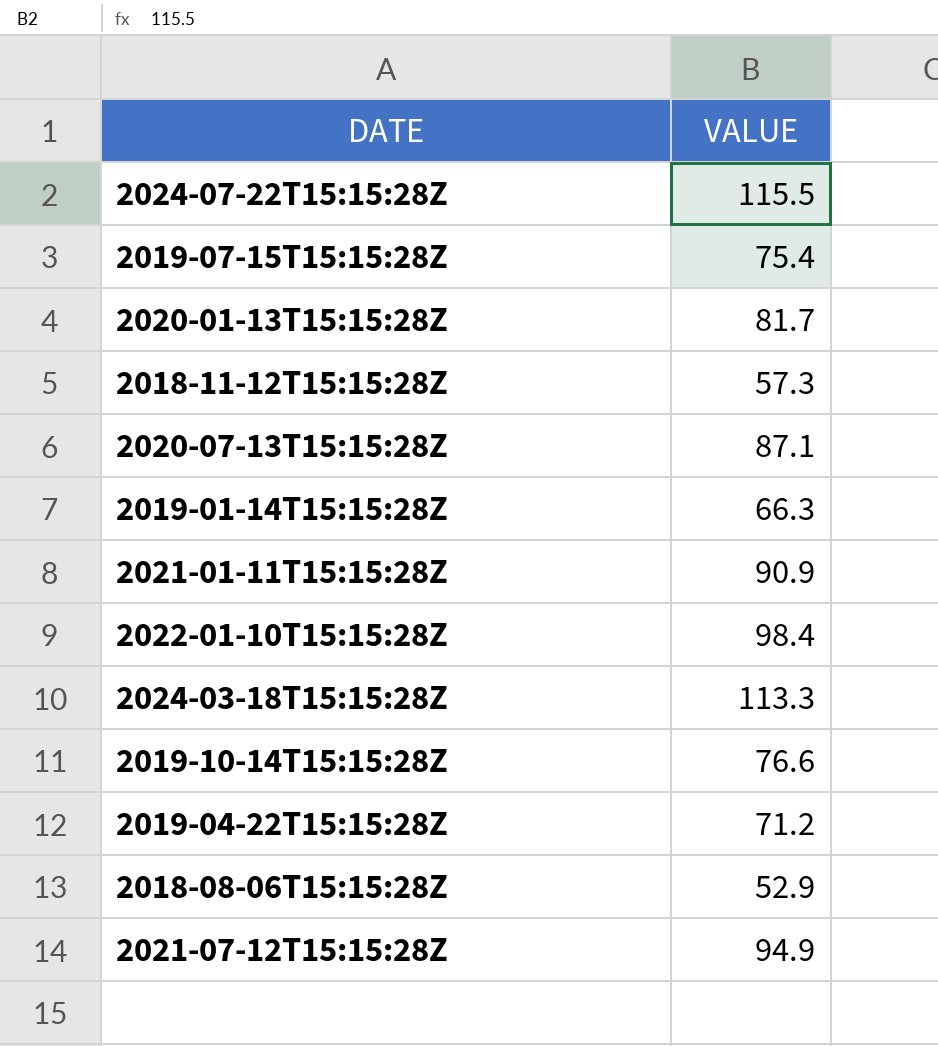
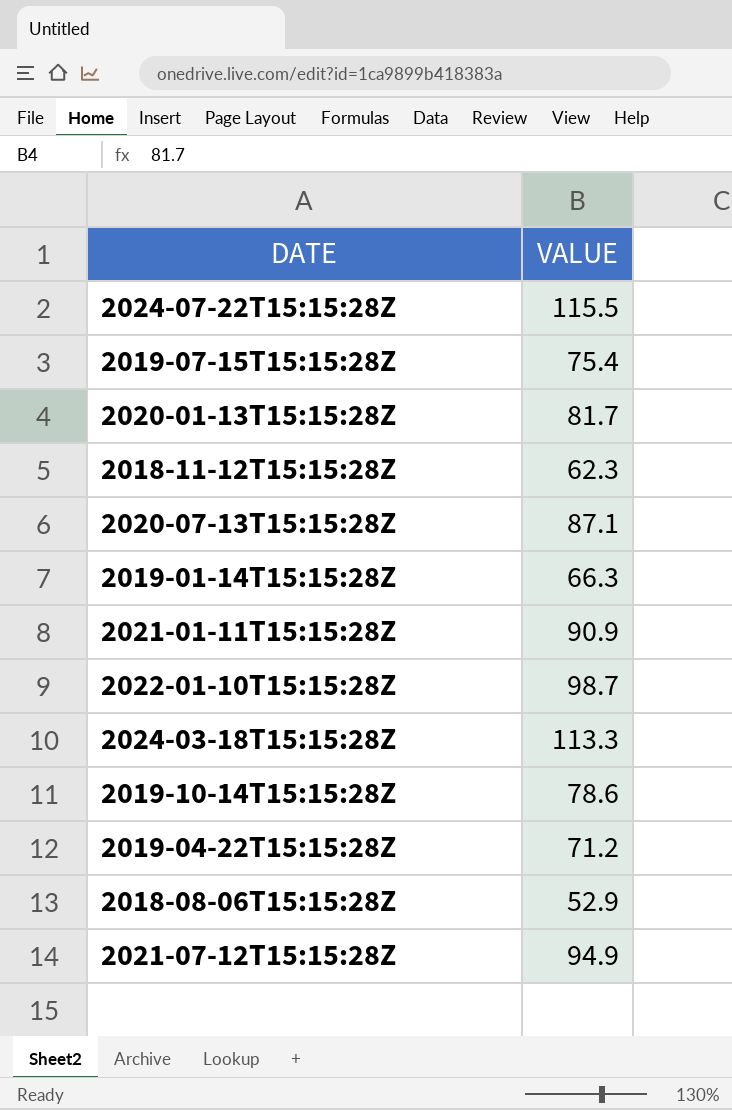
2018-11-12T15:15:28Z | VALUE: 57.3 -> 62.3
2022-01-10T15:15:28Z | VALUE: 98.4 -> 98.7
2019-10-14T15:15:28Z | VALUE: 76.6 -> 78.6

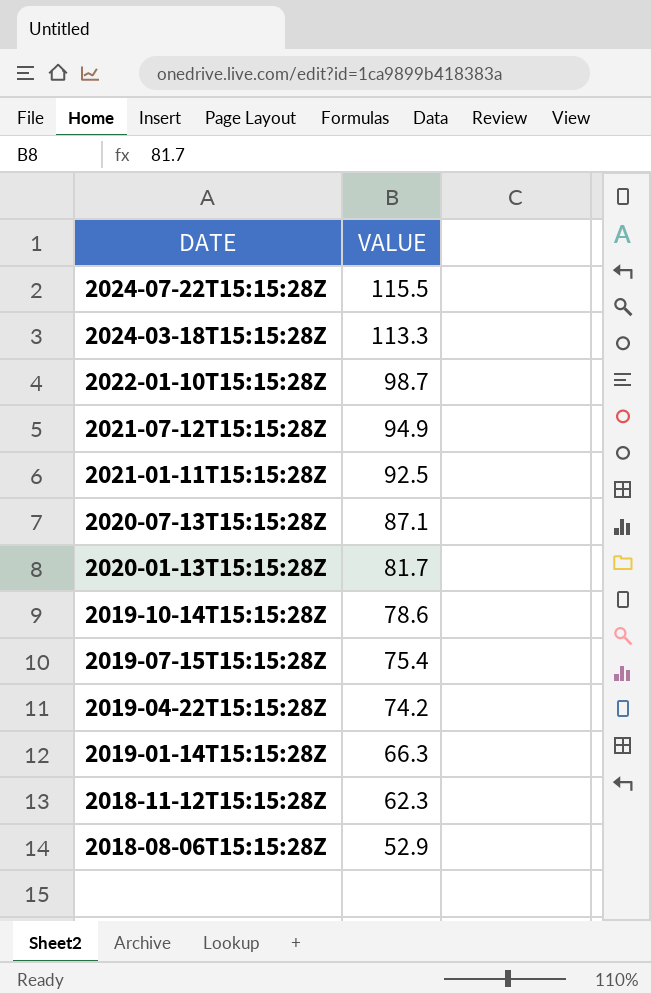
row order: none -> DATE descending
2021-01-11T15:15:28Z | VALUE: 90.9 -> 92.5
2019-04-22T15:15:28Z | VALUE: 71.2 -> 74.2

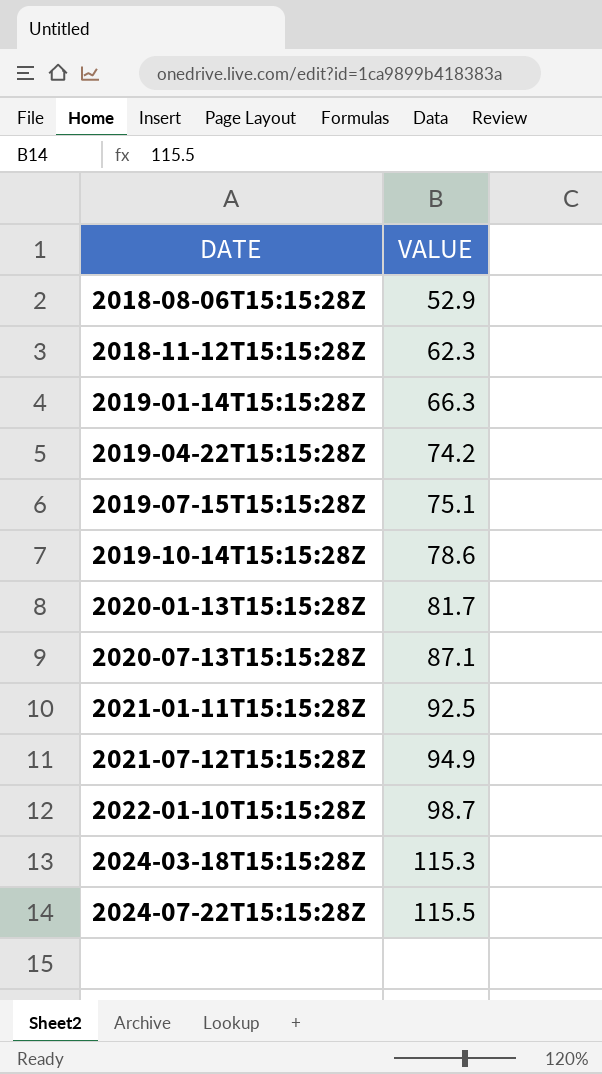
row order: DATE descending -> DATE ascending
2019-07-15T15:15:28Z | VALUE: 75.4 -> 75.1
2024-03-18T15:15:28Z | VALUE: 113.3 -> 115.3

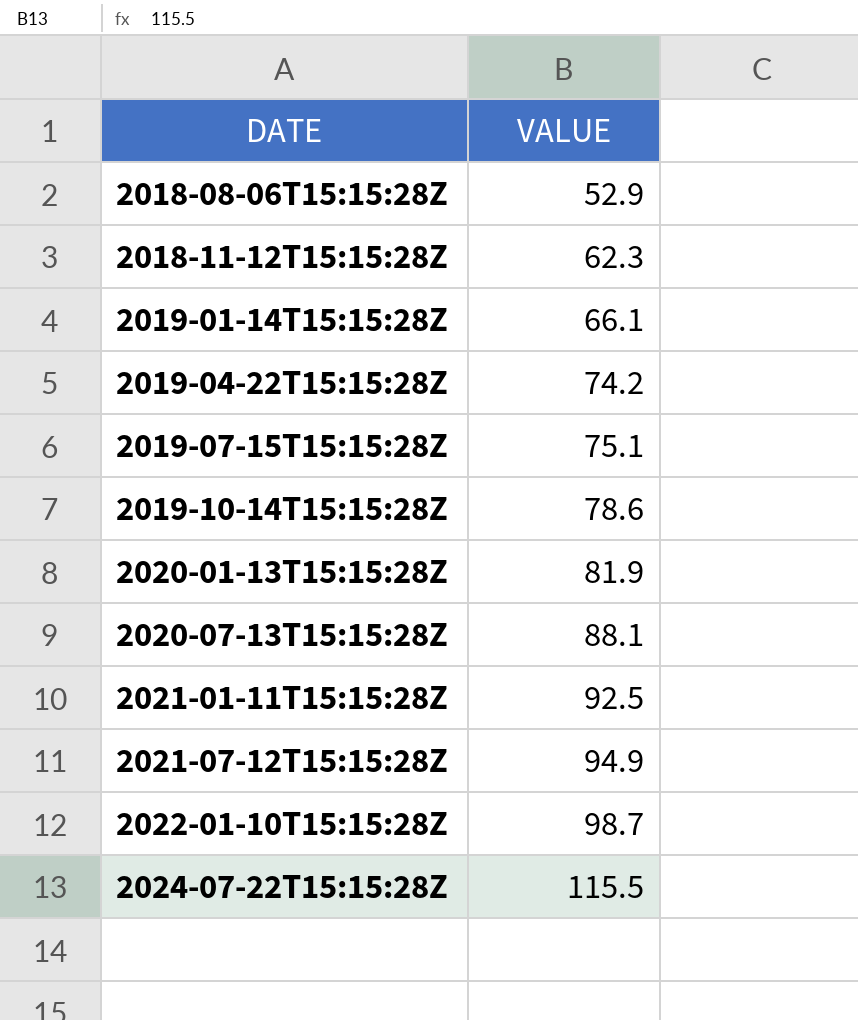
row 2024-03-18T15:15:28Z: 115.3 -> none
2019-01-14T15:15:28Z | VALUE: 66.3 -> 66.1
2020-01-13T15:15:28Z | VALUE: 81.7 -> 81.9
2020-07-13T15:15:28Z | VALUE: 87.1 -> 88.1

